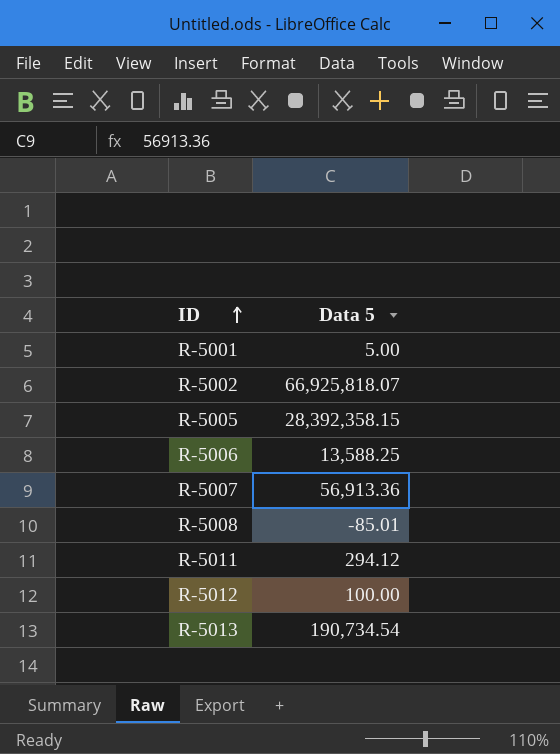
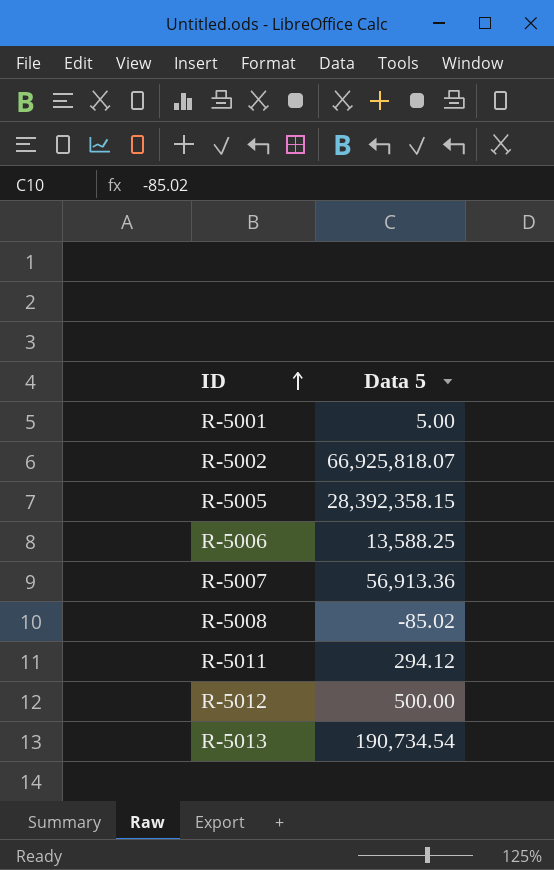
R-5008 | Data 5: -85.01 -> -85.02
R-5012 | Data 5: 100.00 -> 500.00

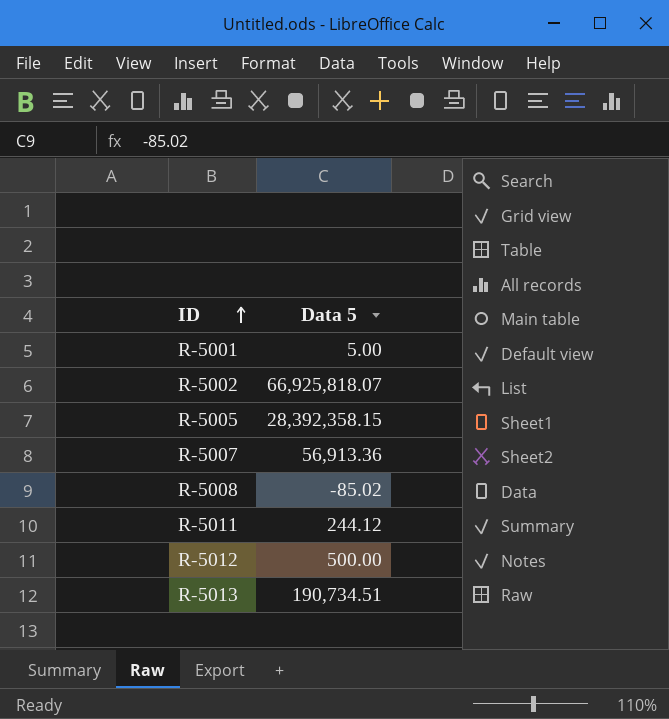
row R-5006: 13,588.25 -> none
R-5011 | Data 5: 294.12 -> 244.12
R-5013 | Data 5: 190,734.54 -> 190,734.51

